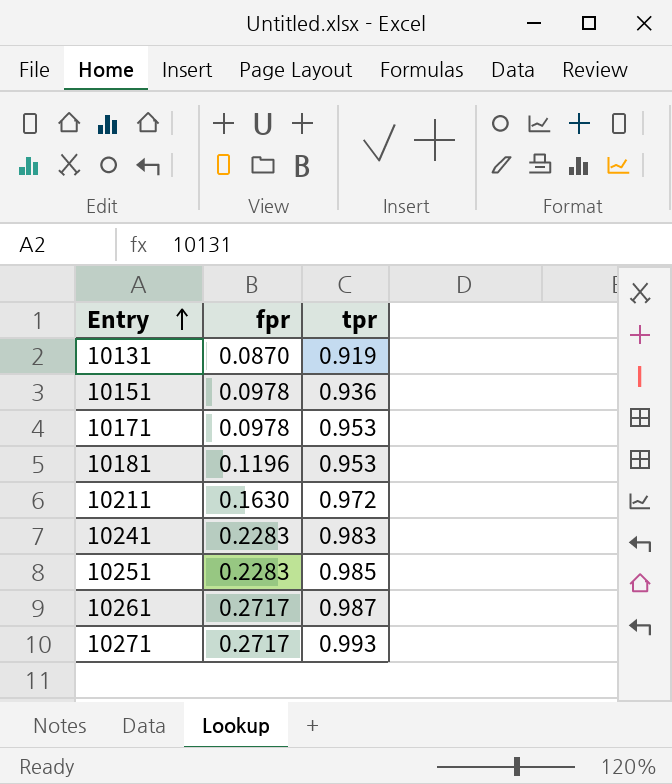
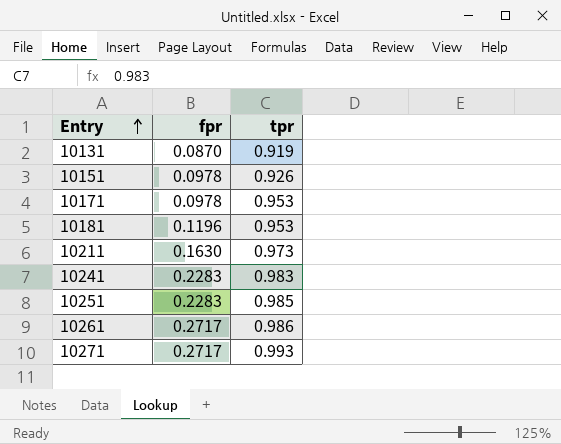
10151 | tpr: 0.936 -> 0.926
10211 | tpr: 0.972 -> 0.973
10261 | tpr: 0.987 -> 0.986

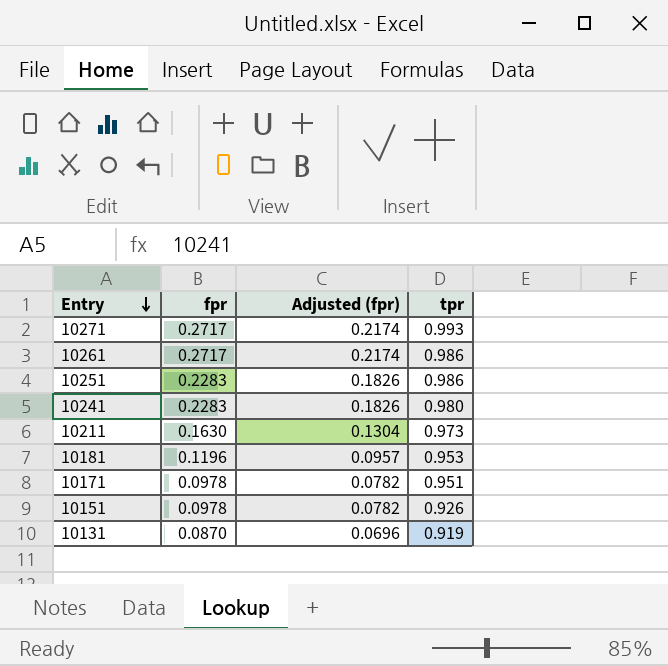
row order: Entry ascending -> Entry descending
column Adjusted (fpr) | formula: none -> [fpr] * 0.8
10251 | tpr: 0.985 -> 0.986
10241 | tpr: 0.983 -> 0.980
10171 | tpr: 0.953 -> 0.951

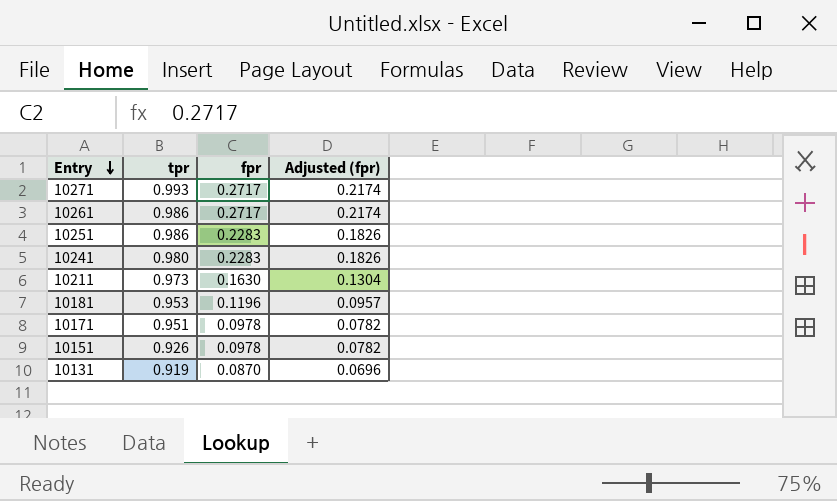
column tpr | position: 4 -> 2

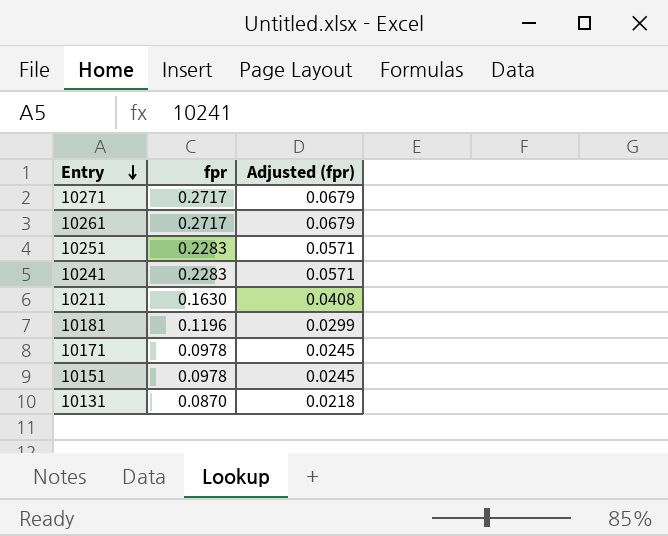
column tpr | position: 2 -> none
column Adjusted (fpr) | formula: [fpr] * 0.8 -> [fpr] * 0.25

